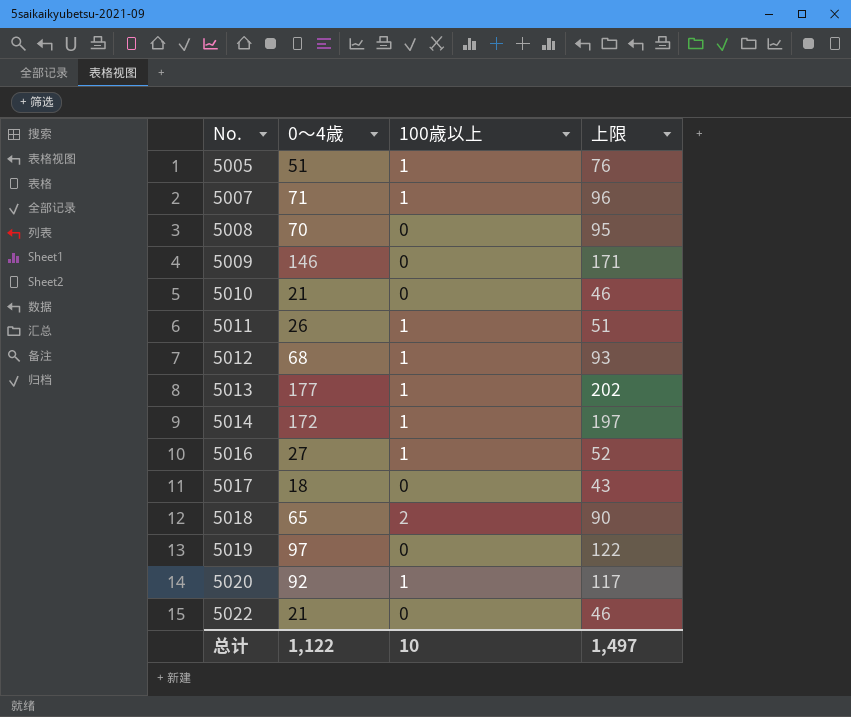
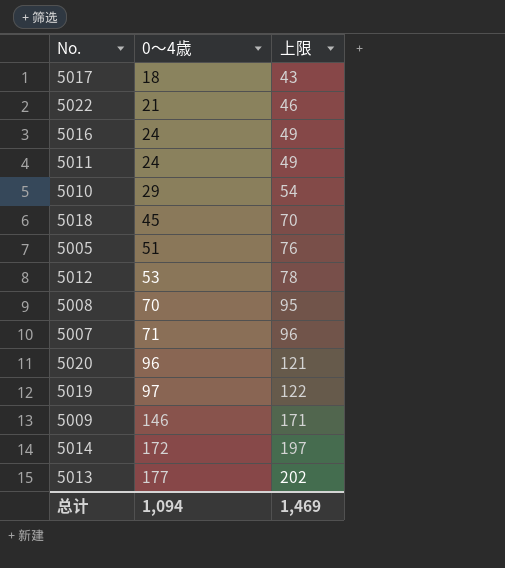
row order: No. ascending -> 0～4歳 ascending
column 100歳以上 | position: 3 -> none
5016 | 0～4歳: 27 -> 24
5016 | 上限: 52 -> 49
5011 | 0～4歳: 26 -> 24
5011 | 上限: 51 -> 49
5010 | 0～4歳: 21 -> 29
5010 | 上限: 46 -> 54
5018 | 0～4歳: 65 -> 45
5018 | 上限: 90 -> 70
5012 | 0～4歳: 68 -> 53
5012 | 上限: 93 -> 78
5020 | 0～4歳: 92 -> 96
5020 | 上限: 117 -> 121
总计 | 0～4歳: 1,122 -> 1,094
总计 | 上限: 1,497 -> 1,469

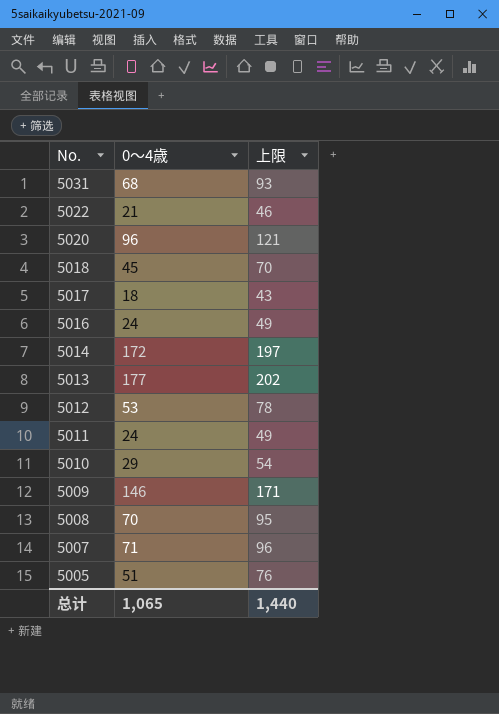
row order: 0～4歳 ascending -> No. descending
row 5019: 97 | 122 -> none
row 5031: none -> 68 | 93
总计 | 0～4歳: 1,094 -> 1,065
总计 | 上限: 1,469 -> 1,440

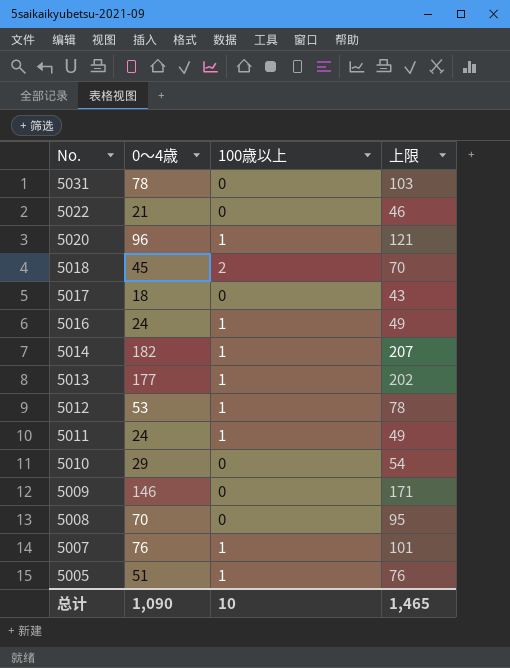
column 100歳以上 | position: none -> 3
5031 | 0～4歳: 68 -> 78
5031 | 上限: 93 -> 103
5014 | 0～4歳: 172 -> 182
5014 | 上限: 197 -> 207
5007 | 0～4歳: 71 -> 76
5007 | 上限: 96 -> 101
总计 | 0～4歳: 1,065 -> 1,090
总计 | 上限: 1,440 -> 1,465

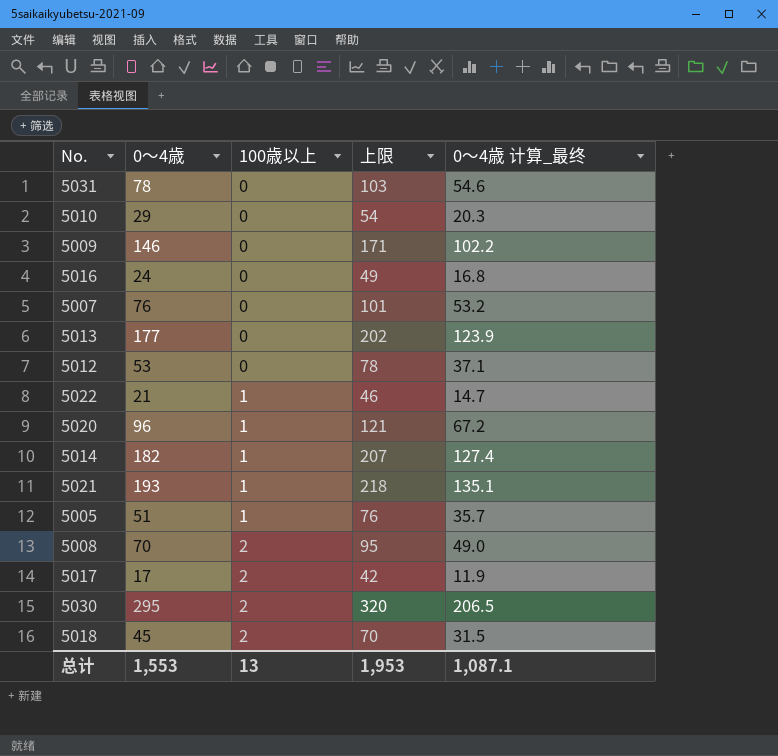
row order: No. descending -> 100歳以上 ascending
column 0～4歳 计算_最终 | formula: none -> [0～4歳] * 0.7
row 5011: 24 | 1 | 49 -> none
5016 | 100歳以上: 1 -> 0
5007 | 100歳以上: 1 -> 0
5013 | 100歳以上: 1 -> 0
5012 | 100歳以上: 1 -> 0
5022 | 100歳以上: 0 -> 1
row 5021: none -> 193 | 1 | 218 | 135.1
5008 | 100歳以上: 0 -> 2
5017 | 0～4歳: 18 -> 17
5017 | 100歳以上: 0 -> 2
5017 | 上限: 43 -> 42
row 5030: none -> 295 | 2 | 320 | 206.5
总计 | 0～4歳: 1,090 -> 1,553
总计 | 100歳以上: 10 -> 13
总计 | 上限: 1,465 -> 1,953

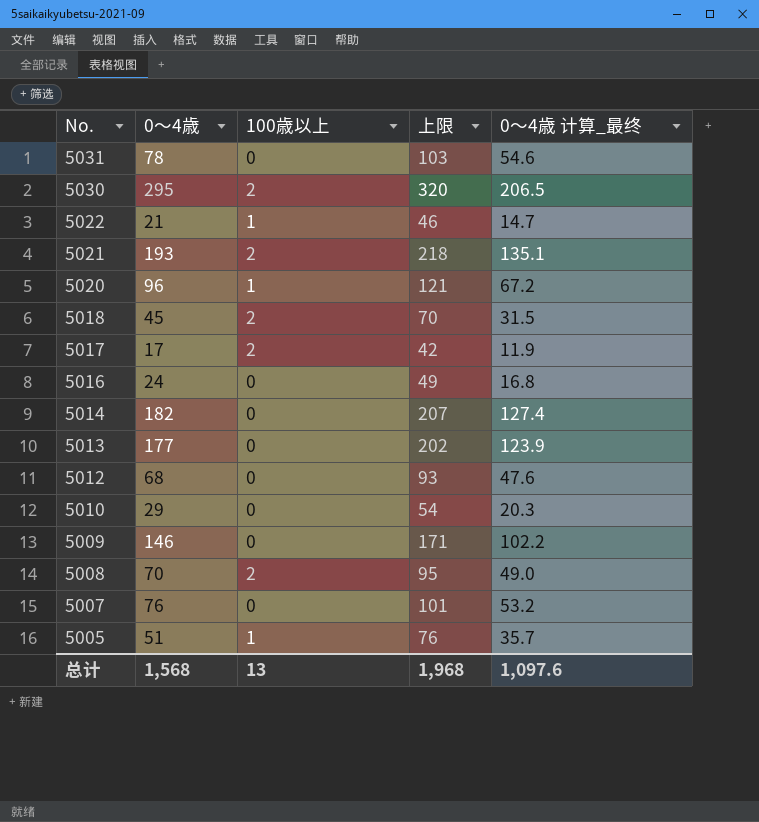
row order: 100歳以上 ascending -> No. descending
5021 | 100歳以上: 1 -> 2
5014 | 100歳以上: 1 -> 0
5012 | 0～4歳: 53 -> 68
5012 | 上限: 78 -> 93
5012 | 0～4歳 计算_最终: 37.1 -> 47.6
总计 | 0～4歳: 1,553 -> 1,568
总计 | 上限: 1,953 -> 1,968
总计 | 0～4歳 计算_最终: 1,087.1 -> 1,097.6

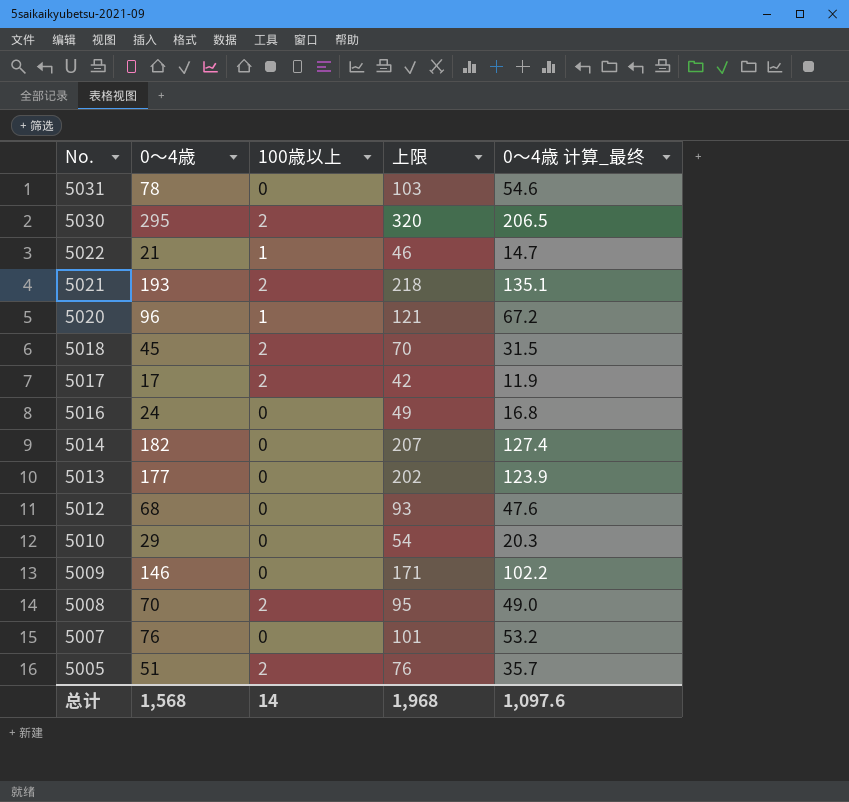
5005 | 100歳以上: 1 -> 2
总计 | 100歳以上: 13 -> 14

